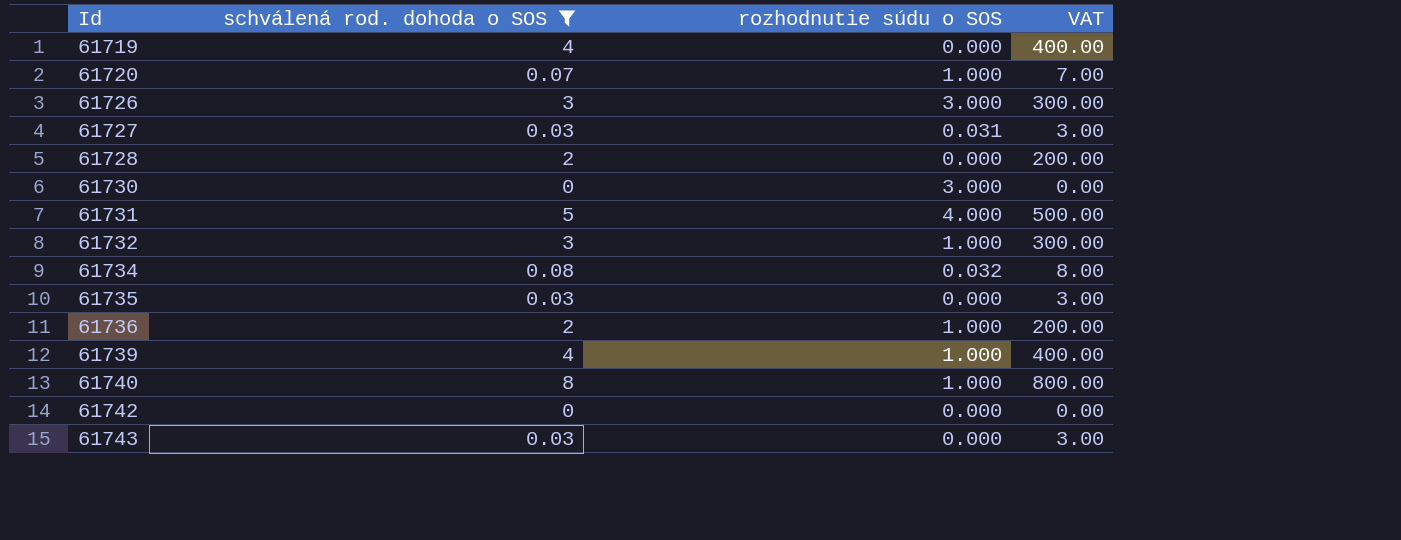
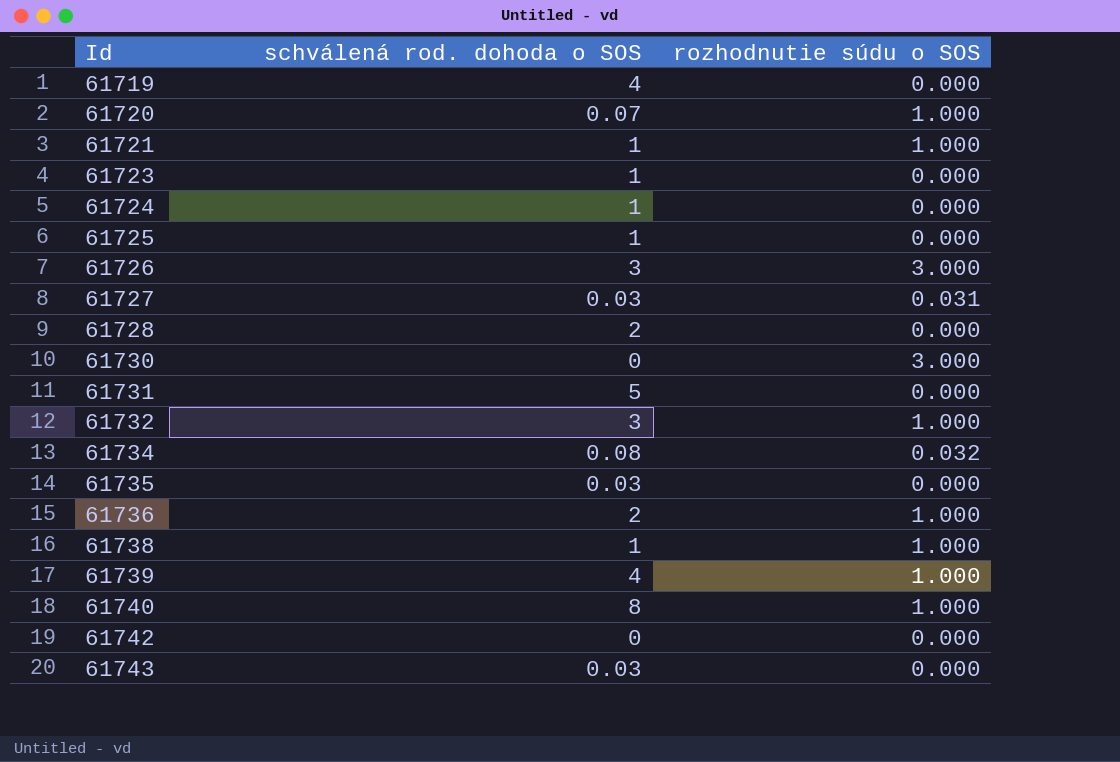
filter: schválená rod. dohoda o SOS != 1 -> none
column VAT | formula: [schválená rod. dohoda o SOS] * 100 -> none
61731 | rozhodnutie súdu o SOS: 4.000 -> 0.000

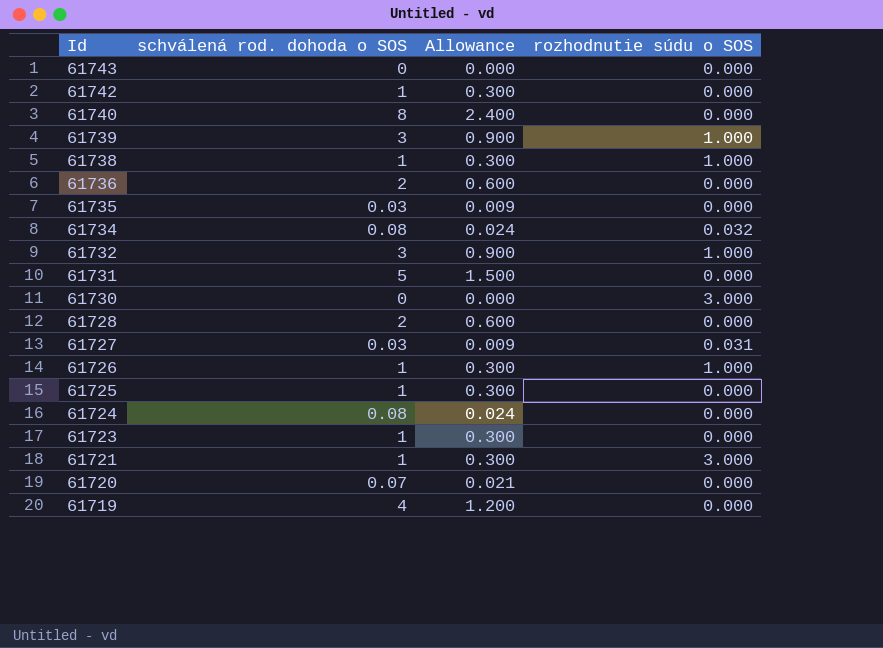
row order: Id ascending -> Id descending
column Allowance | formula: none -> [schválená rod. dohoda o SOS] * 0.3
61743 | schválená rod. dohoda o SOS: 0.03 -> 0
61742 | schválená rod. dohoda o SOS: 0 -> 1
61740 | rozhodnutie súdu o SOS: 1.000 -> 0.000
61739 | schválená rod. dohoda o SOS: 4 -> 3
61736 | rozhodnutie súdu o SOS: 1.000 -> 0.000
61726 | schválená rod. dohoda o SOS: 3 -> 1
61726 | rozhodnutie súdu o SOS: 3.000 -> 1.000
61724 | schválená rod. dohoda o SOS: 1 -> 0.08
61721 | rozhodnutie súdu o SOS: 1.000 -> 3.000
61720 | rozhodnutie súdu o SOS: 1.000 -> 0.000

